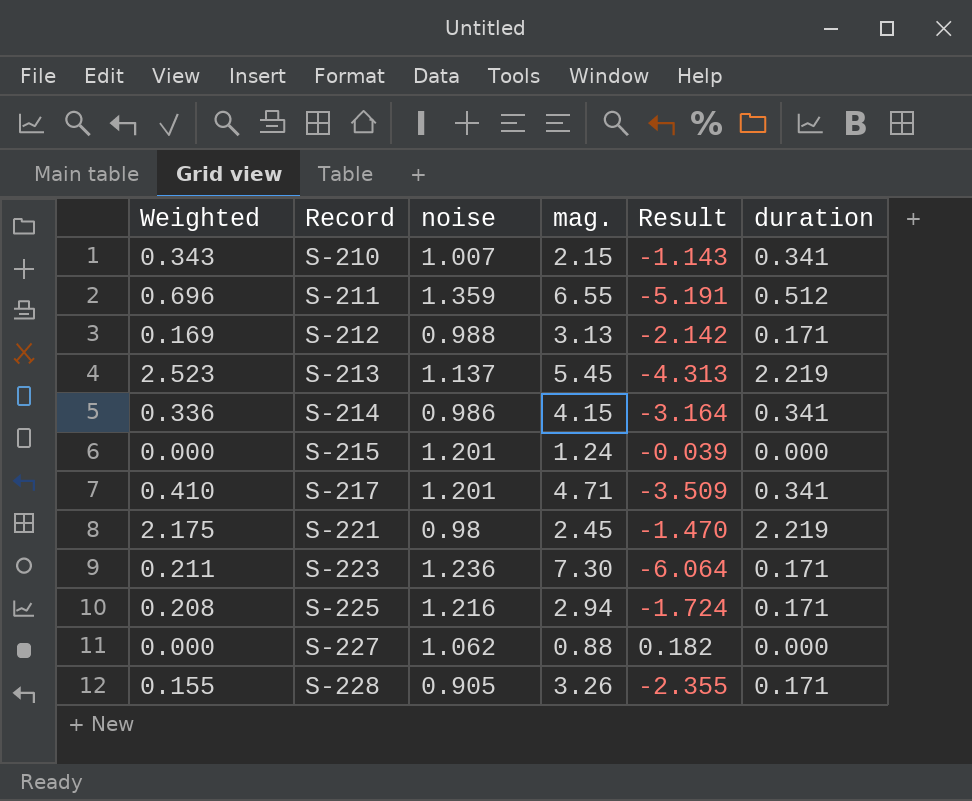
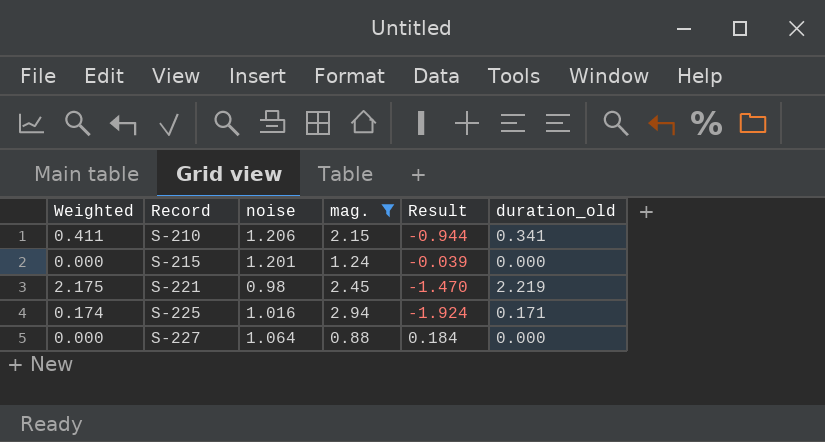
filter: none -> mag. <= 2.94
column name: duration -> duration_old
S-210 | Weighted: 0.343 -> 0.411
S-210 | noise: 1.007 -> 1.206
S-210 | Result: -1.143 -> -0.944
S-225 | Weighted: 0.208 -> 0.174
S-225 | noise: 1.216 -> 1.016
S-225 | Result: -1.724 -> -1.924
S-227 | noise: 1.062 -> 1.064
S-227 | Result: 0.182 -> 0.184

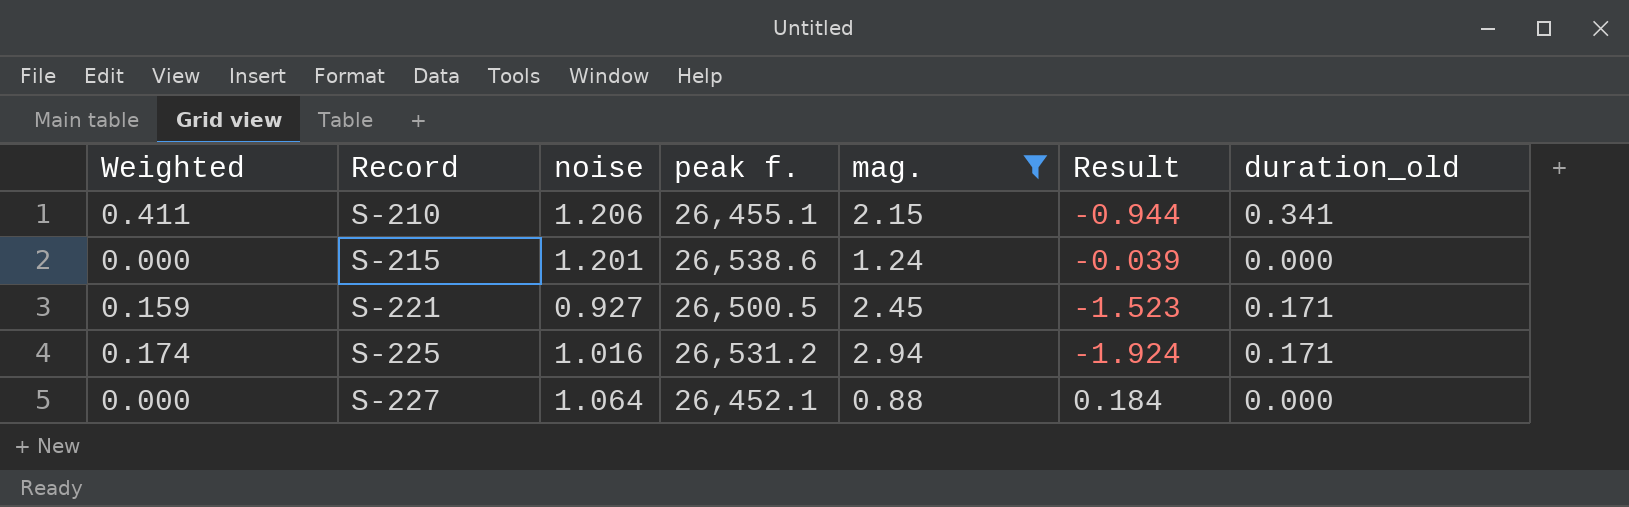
column peak f. | position: none -> 4
S-221 | Weighted: 2.175 -> 0.159
S-221 | noise: 0.98 -> 0.927
S-221 | Result: -1.470 -> -1.523
S-221 | duration_old: 2.219 -> 0.171

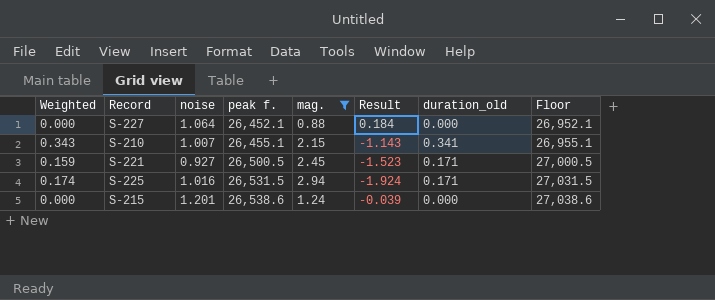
row order: Record ascending -> peak f. ascending
column Floor | formula: none -> [peak f.] + 500
S-210 | Weighted: 0.411 -> 0.343
S-210 | noise: 1.206 -> 1.007
S-210 | Result: -0.944 -> -1.143
S-225 | peak f.: 26,531.2 -> 26,531.5

